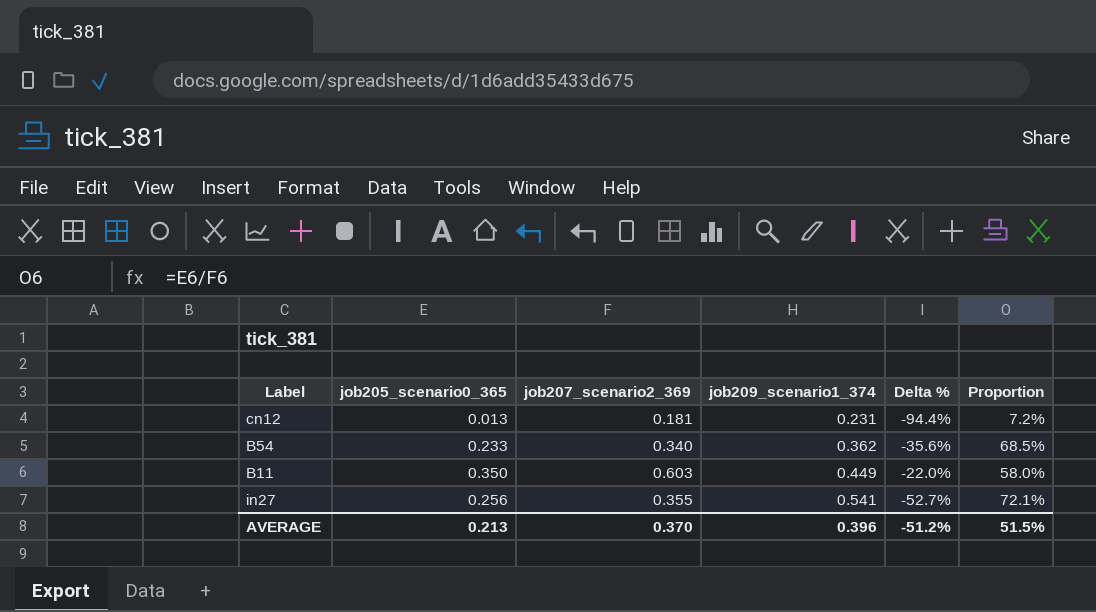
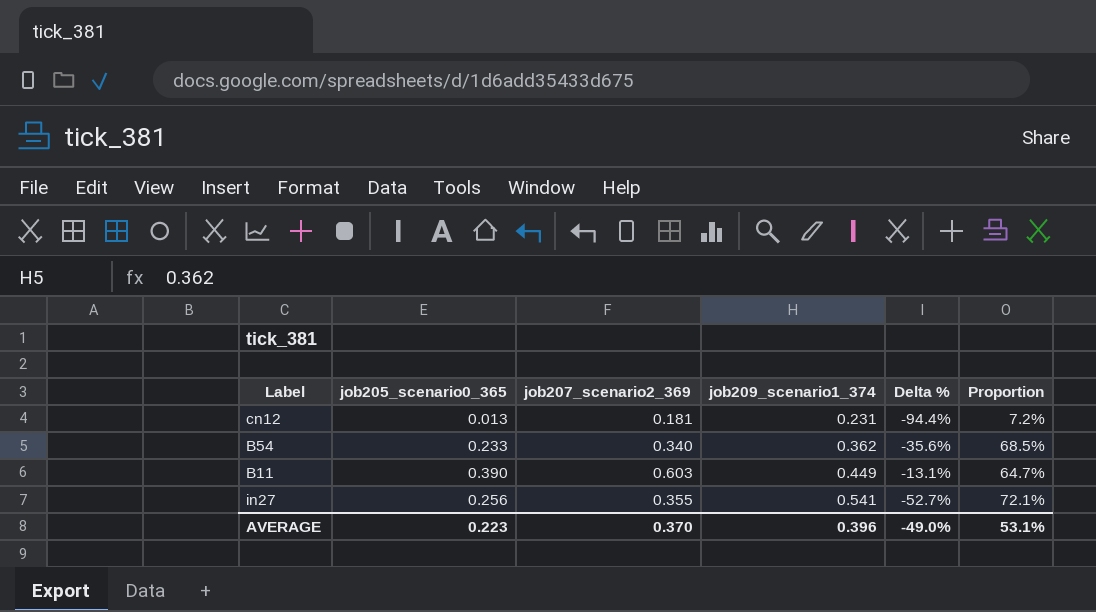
B11 | job205_scenario0_365: 0.350 -> 0.390
B11 | Delta %: -22.0% -> -13.1%
B11 | Proportion: 58.0% -> 64.7%
AVERAGE | job205_scenario0_365: 0.213 -> 0.223
AVERAGE | Delta %: -51.2% -> -49.0%
AVERAGE | Proportion: 51.5% -> 53.1%

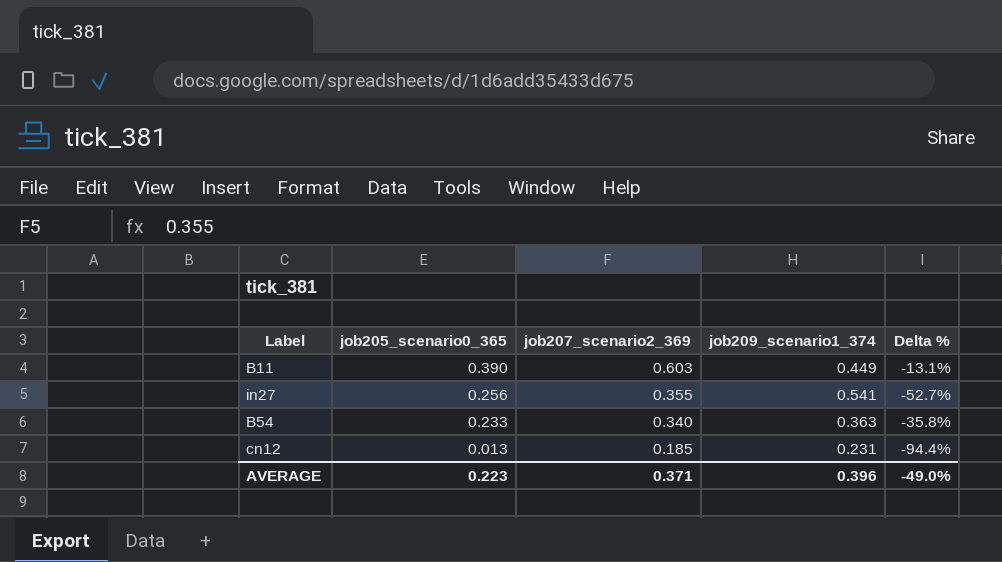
row order: job209_scenario1_374 ascending -> job205_scenario0_365 descending
column Proportion | formula: [job205_scenario0_365] / [job207_scenario2_369] -> none
B54 | job209_scenario1_374: 0.362 -> 0.363
B54 | Delta %: -35.6% -> -35.8%
cn12 | job207_scenario2_369: 0.181 -> 0.185
AVERAGE | job207_scenario2_369: 0.370 -> 0.371

